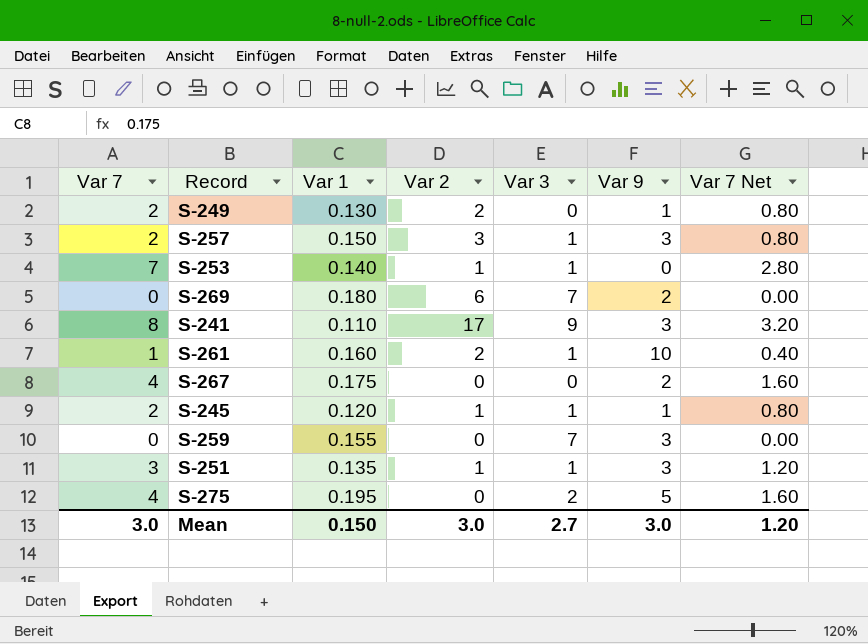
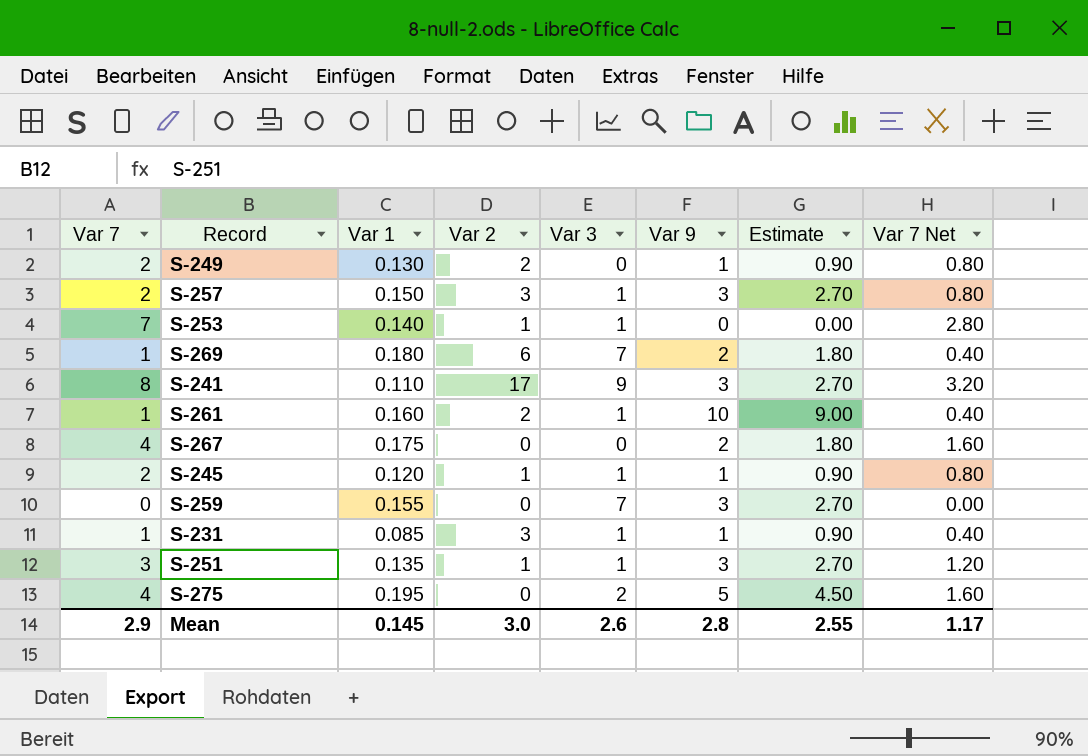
column Estimate | formula: none -> [Var 9] * 0.9
S-269 | Var 7: 0 -> 1
S-269 | Var 7 Net: 0.00 -> 0.40
row S-231: none -> 1 | 0.085 | 3 | 1 | 1 | 0.90 | 0.40
Mean | Var 7: 3.0 -> 2.9
Mean | Var 1: 0.150 -> 0.145
Mean | Var 3: 2.7 -> 2.6
Mean | Var 9: 3.0 -> 2.8
Mean | Var 7 Net: 1.20 -> 1.17

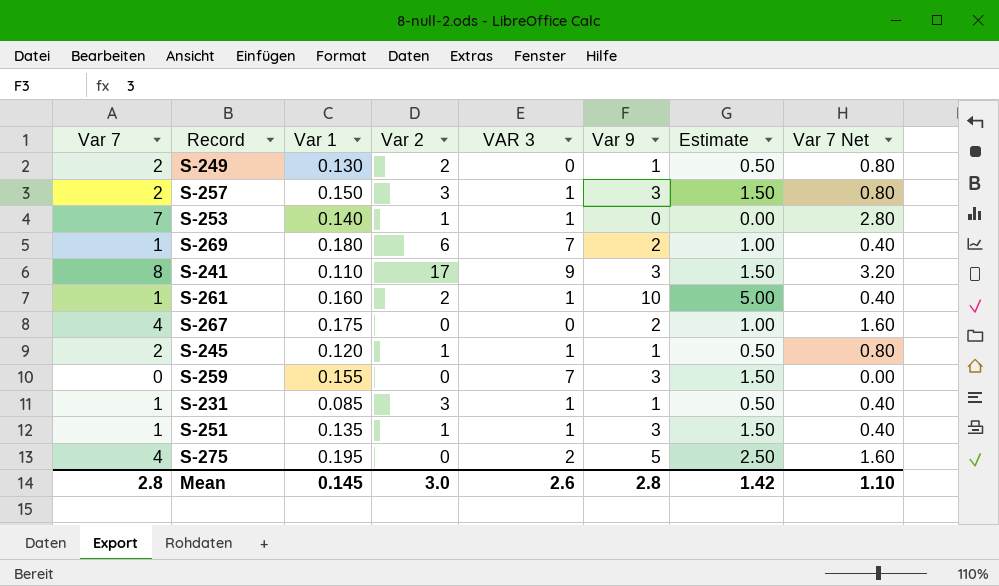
column name: Var 3 -> VAR 3
column Estimate | formula: [Var 9] * 0.9 -> [Var 9] * 0.5
S-251 | Var 7: 3 -> 1
S-251 | Var 7 Net: 1.20 -> 0.40
Mean | Var 7: 2.9 -> 2.8
Mean | Estimate: 2.55 -> 1.42
Mean | Var 7 Net: 1.17 -> 1.10

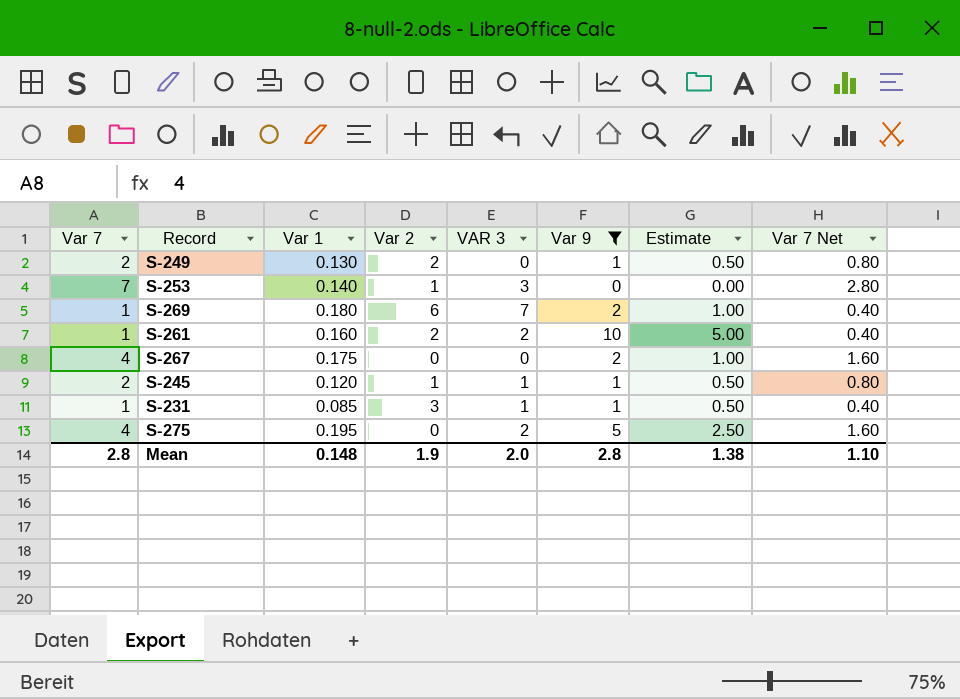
filter: none -> Var 9 != 3
S-253 | VAR 3: 1 -> 3
S-261 | VAR 3: 1 -> 2
Mean | Var 1: 0.145 -> 0.148
Mean | Var 2: 3.0 -> 1.9
Mean | VAR 3: 2.6 -> 2.0
Mean | Estimate: 1.42 -> 1.38

